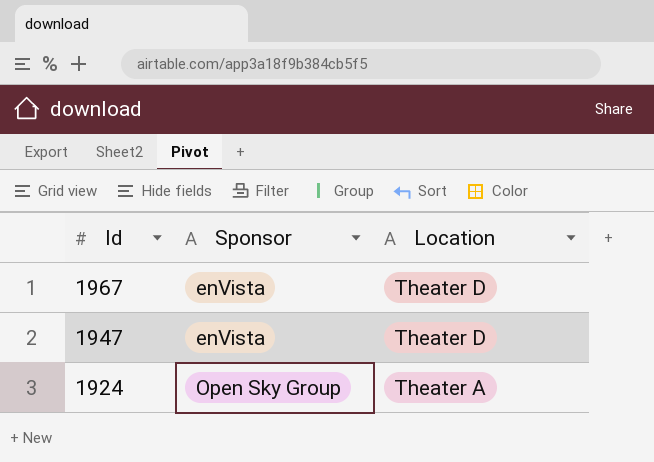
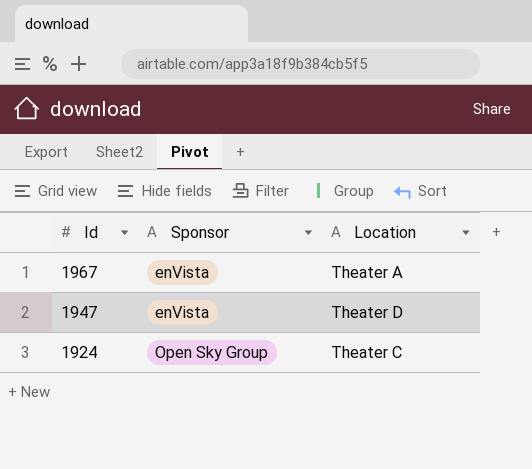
1967 | Location: Theater D -> Theater A
1924 | Location: Theater A -> Theater C

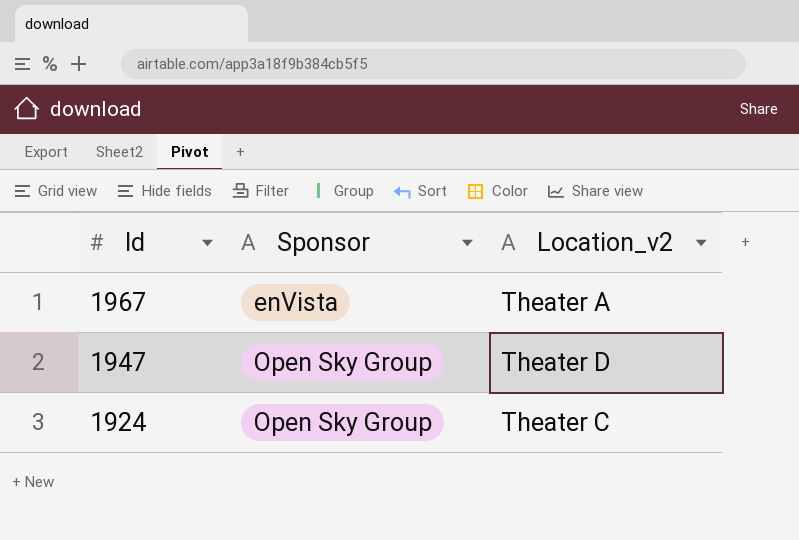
column name: Location -> Location_v2
1947 | Sponsor: enVista -> Open Sky Group

